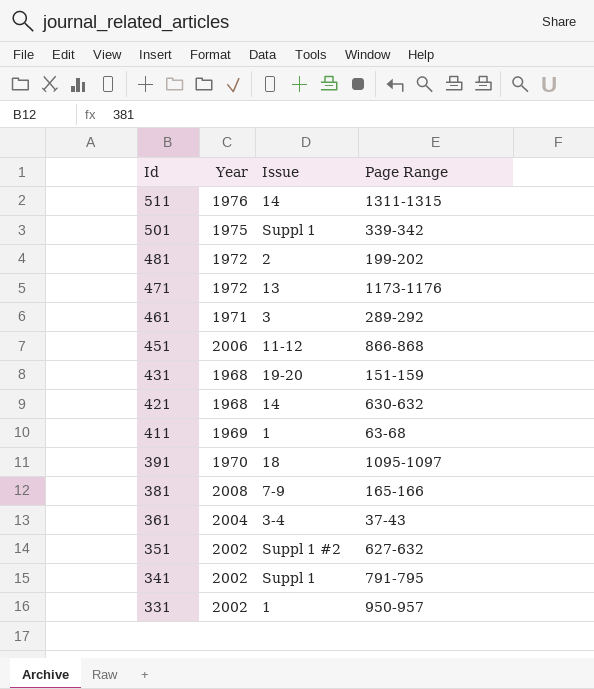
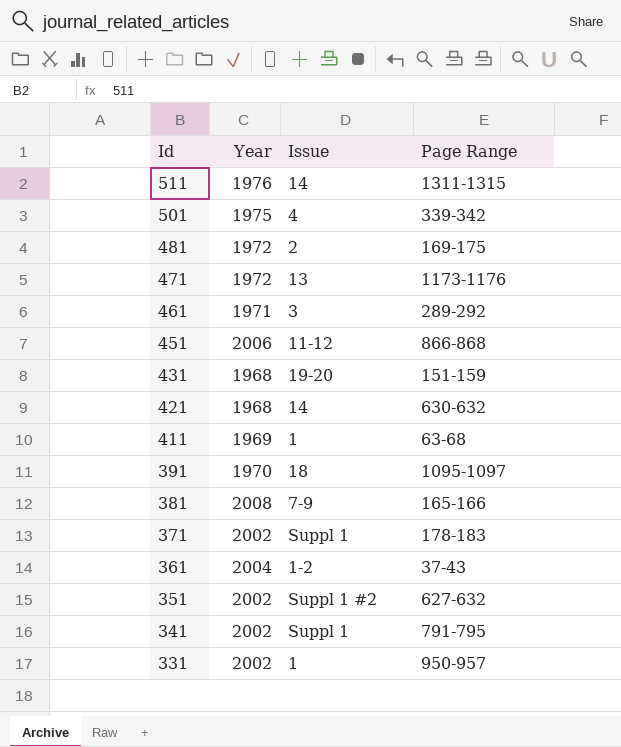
501 | Issue: Suppl 1 -> 4
481 | Page Range: 199-202 -> 169-175
row 371: none -> 2002 | Suppl 1 | 178-183
361 | Issue: 3-4 -> 1-2

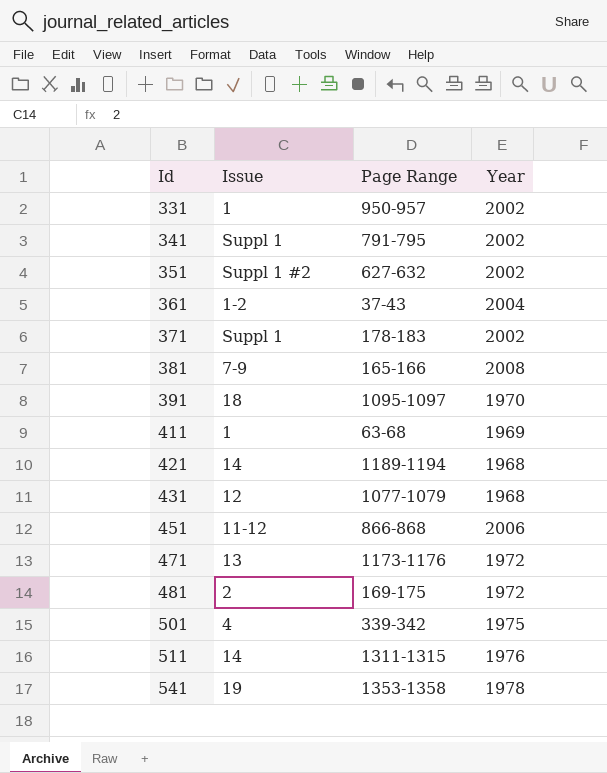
row order: Id descending -> Id ascending
column Year | position: 2 -> 4
row 461: 1971 | 3 | 289-292 -> none
421 | Page Range: 630-632 -> 1189-1194
431 | Issue: 19-20 -> 12
431 | Page Range: 151-159 -> 1077-1079
row 541: none -> 19 | 1353-1358 | 1978

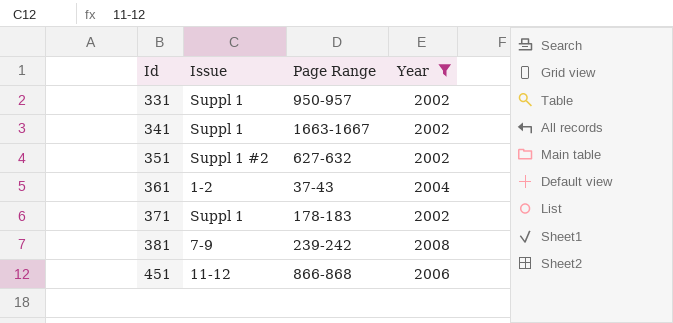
filter: none -> Year >= 2002
331 | Issue: 1 -> Suppl 1
341 | Page Range: 791-795 -> 1663-1667
381 | Page Range: 165-166 -> 239-242

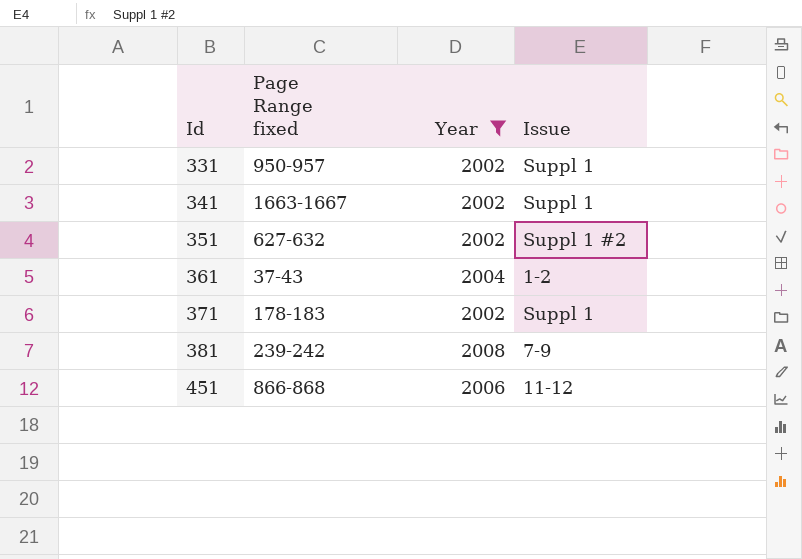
column name: Page Range -> Page Range fixed
column Issue | position: 2 -> 4

